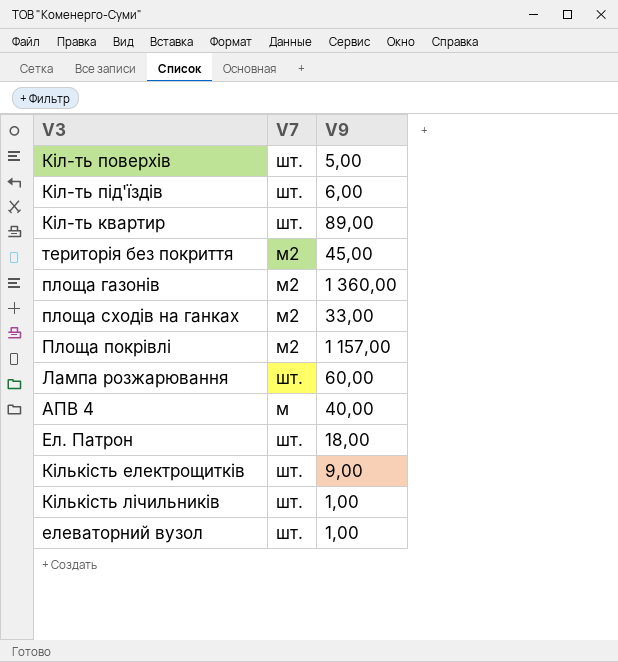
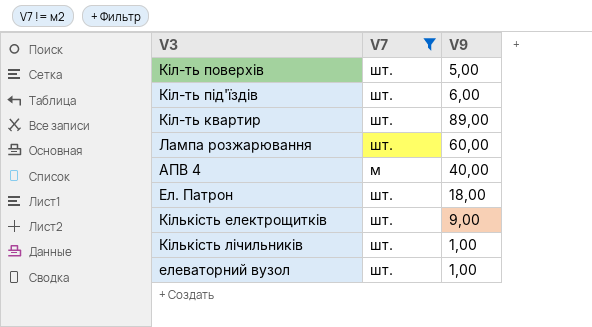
filter: none -> V7 != м2

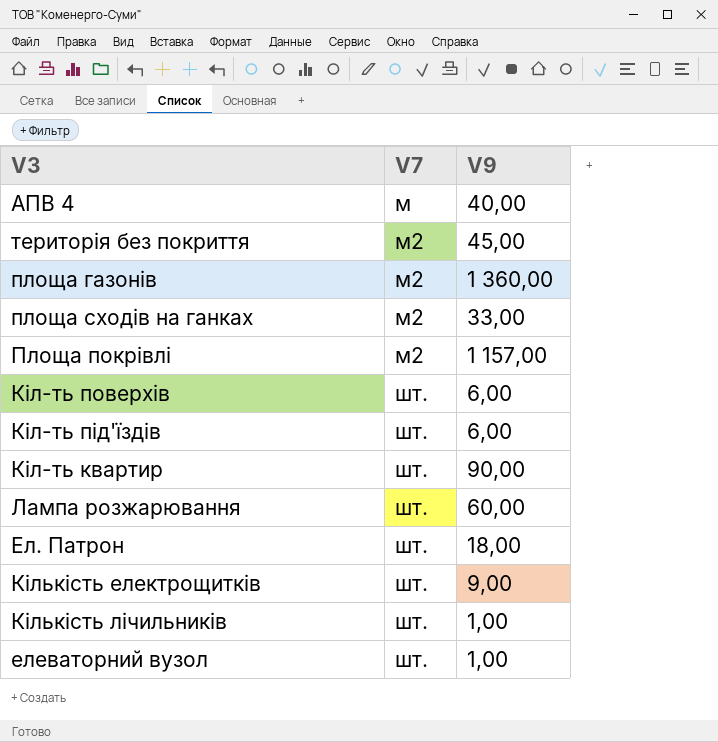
filter: V7 != м2 -> none
row order: none -> V7 ascending
Кіл-ть поверхів | V9: 5,00 -> 6,00
Кіл-ть квартир | V9: 89,00 -> 90,00

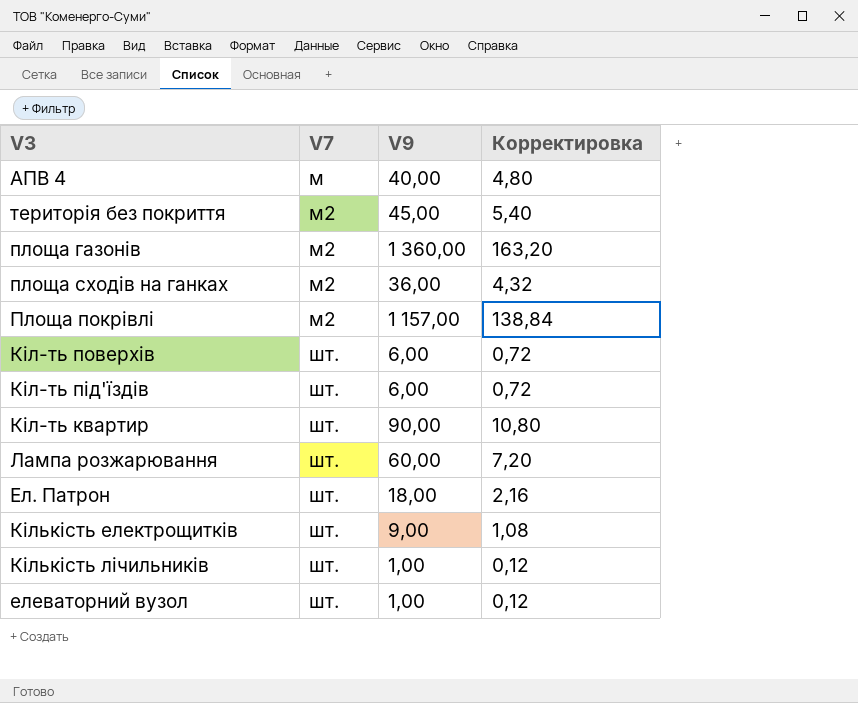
column Корректировка | formula: none -> [V9] * 0,12
площа сходів на ганках | V9: 33,00 -> 36,00

